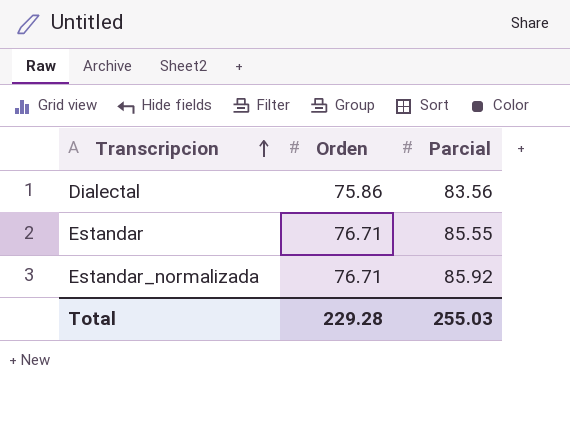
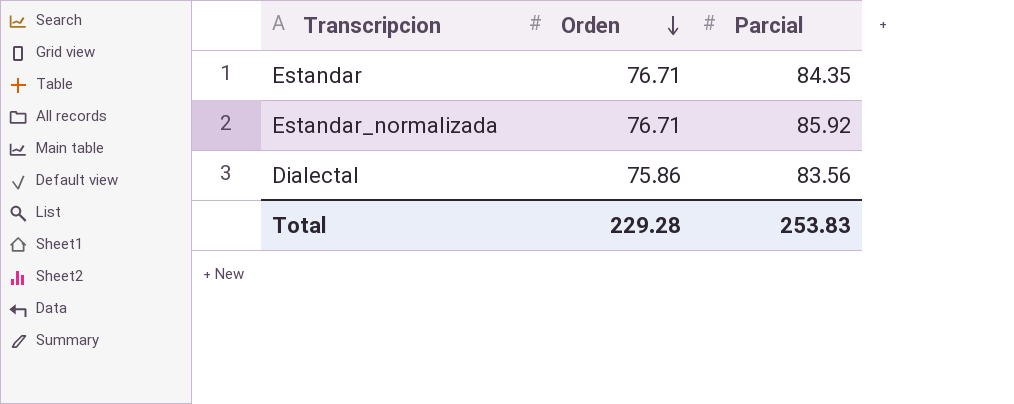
row order: Transcripcion ascending -> Orden descending
Estandar | Parcial: 85.55 -> 84.35
Total | Parcial: 255.03 -> 253.83

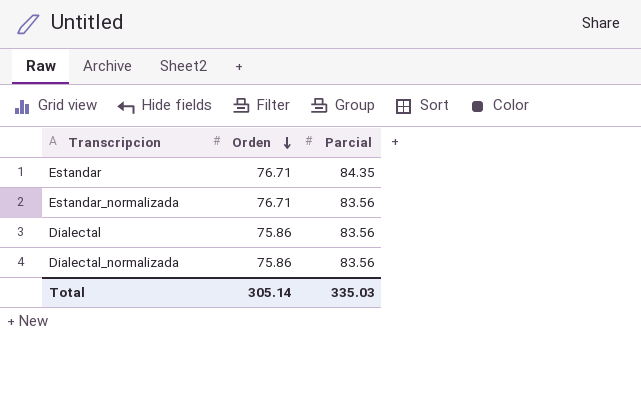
Estandar_normalizada | Parcial: 85.92 -> 83.56
row Dialectal_normalizada: none -> 75.86 | 83.56
Total | Orden: 229.28 -> 305.14
Total | Parcial: 253.83 -> 335.03

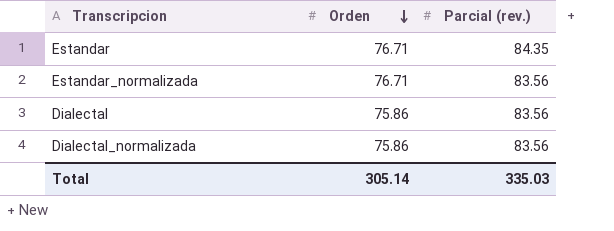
column name: Parcial -> Parcial (rev.)

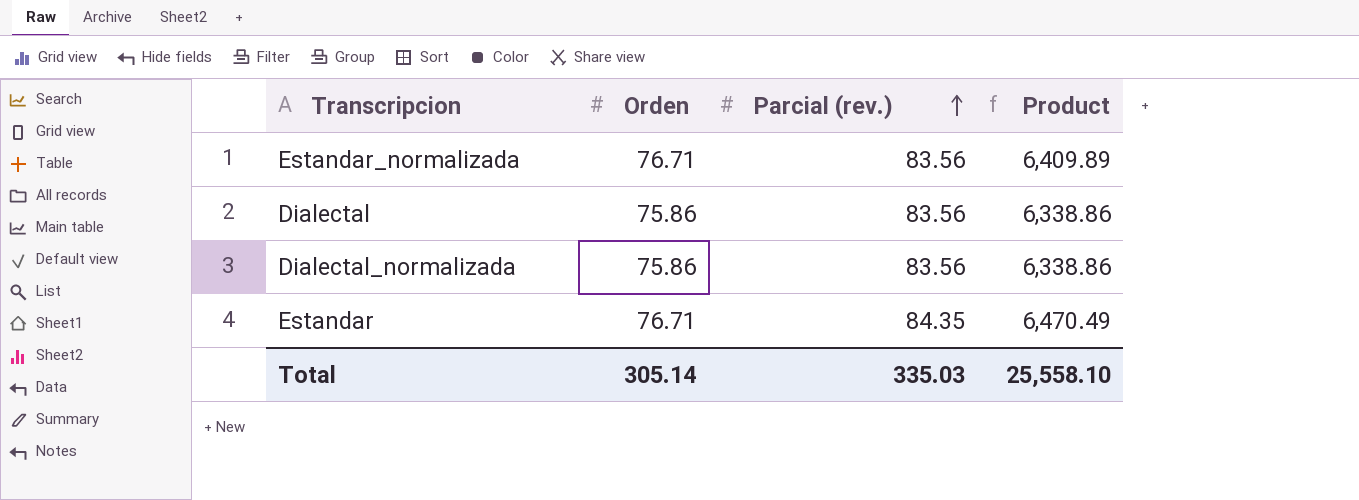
row order: Orden descending -> Parcial (rev.) ascending
column Product | formula: none -> [Orden] * [Parcial (rev.)]

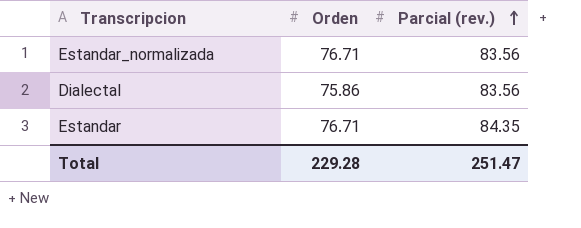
column Product | formula: [Orden] * [Parcial (rev.)] -> none
row Dialectal_normalizada: 75.86 | 83.56 | 6,338.86 -> none
Total | Orden: 305.14 -> 229.28
Total | Parcial (rev.): 335.03 -> 251.47

